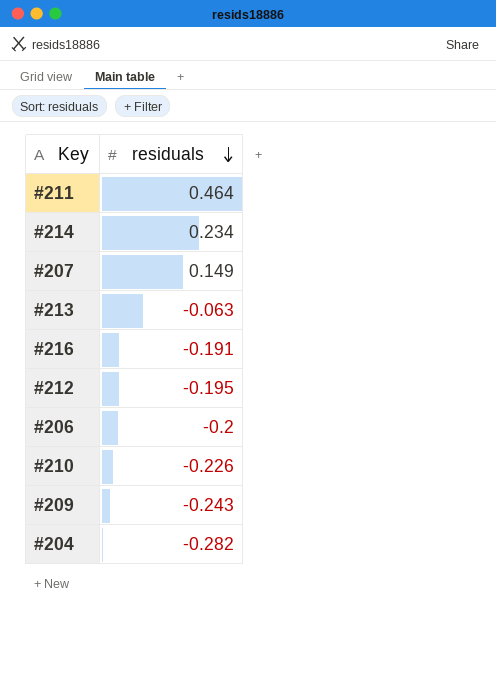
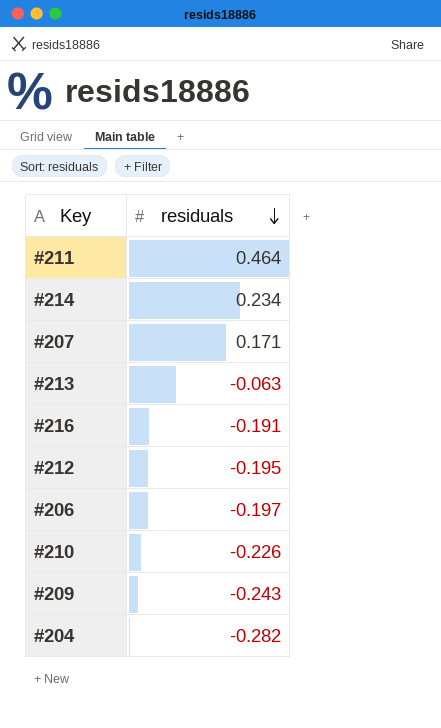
#207 | residuals: 0.149 -> 0.171
#206 | residuals: -0.2 -> -0.197

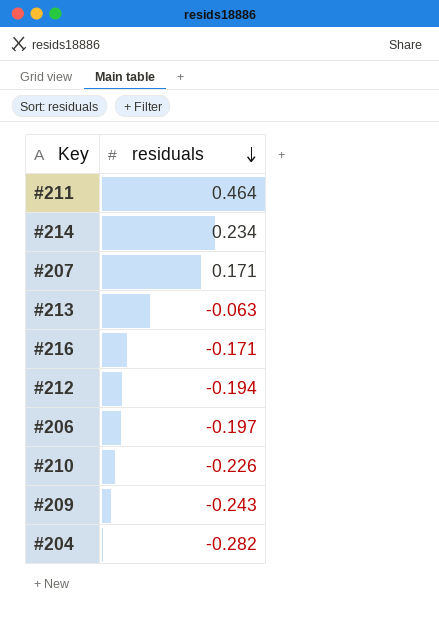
#216 | residuals: -0.191 -> -0.171
#212 | residuals: -0.195 -> -0.194

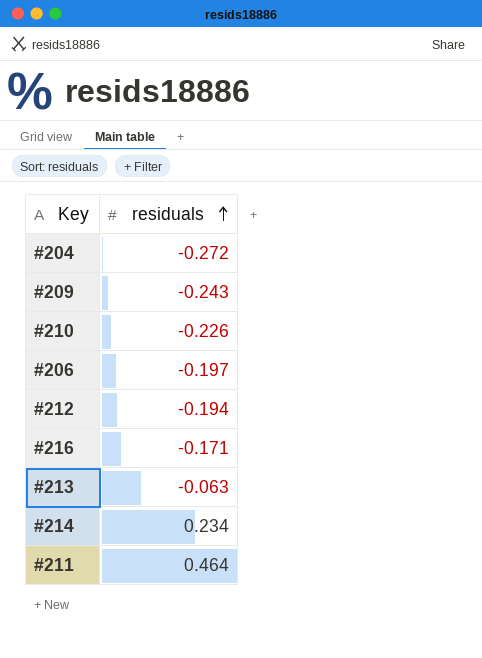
row order: residuals descending -> residuals ascending
row #207: 0.171 -> none
#204 | residuals: -0.282 -> -0.272

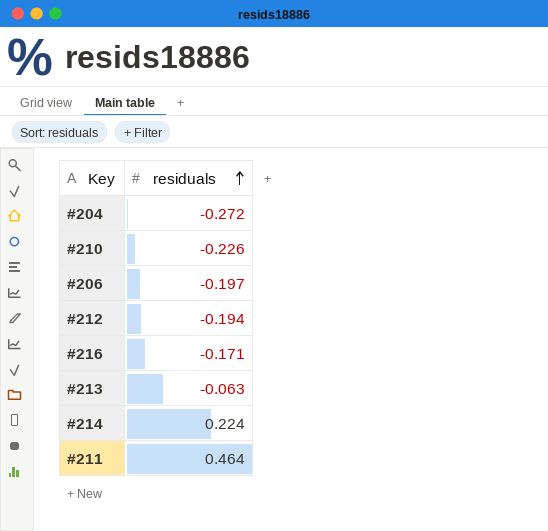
row #209: -0.243 -> none
#214 | residuals: 0.234 -> 0.224

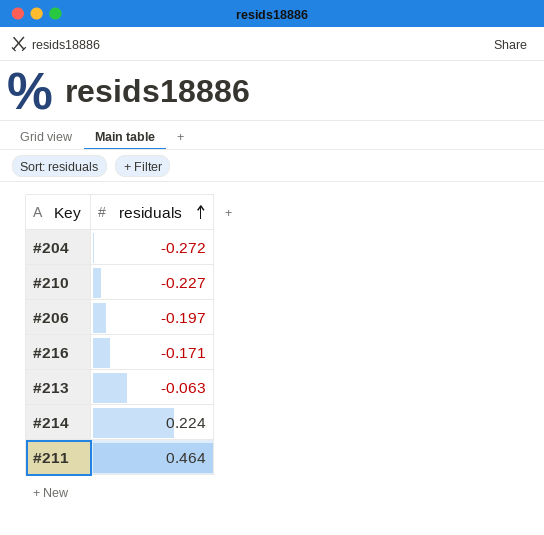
row #212: -0.194 -> none
#210 | residuals: -0.226 -> -0.227

